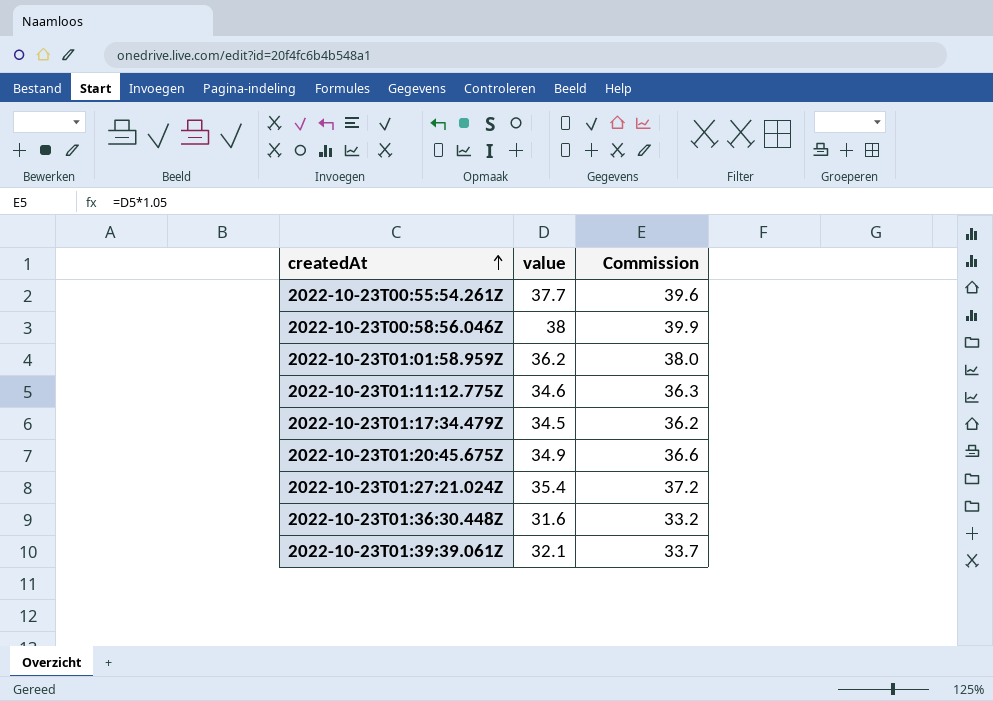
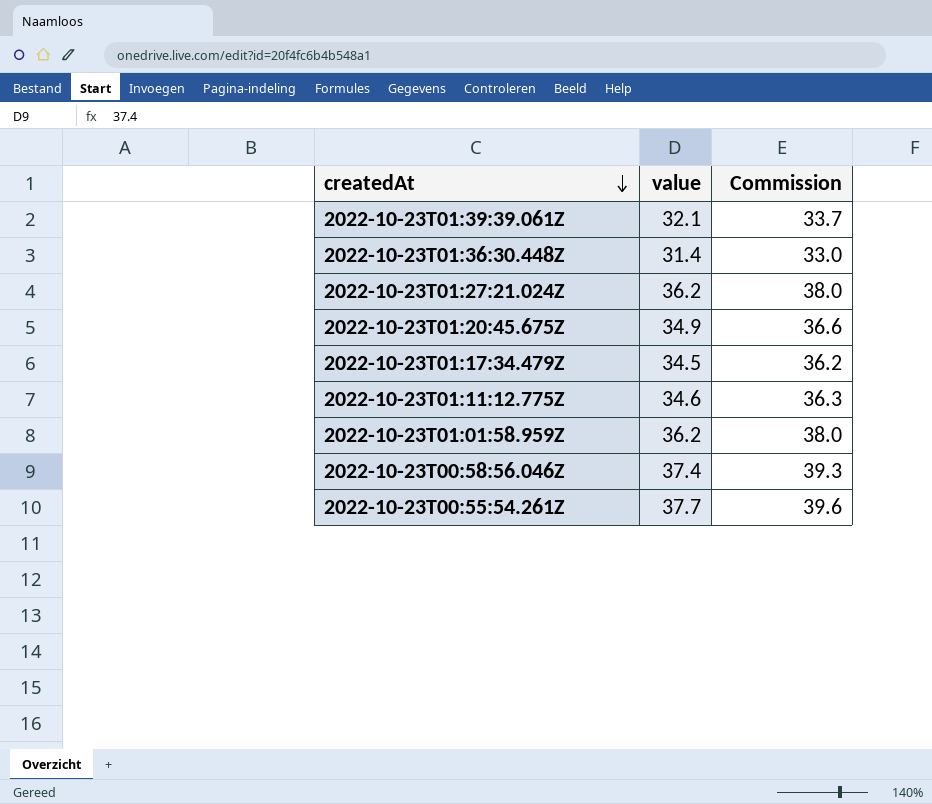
row order: createdAt ascending -> createdAt descending
2022-10-23T01:36:30.448Z | value: 31.6 -> 31.4
2022-10-23T01:36:30.448Z | Commission: 33.2 -> 33.0
2022-10-23T01:27:21.024Z | value: 35.4 -> 36.2
2022-10-23T01:27:21.024Z | Commission: 37.2 -> 38.0
2022-10-23T00:58:56.046Z | value: 38 -> 37.4
2022-10-23T00:58:56.046Z | Commission: 39.9 -> 39.3

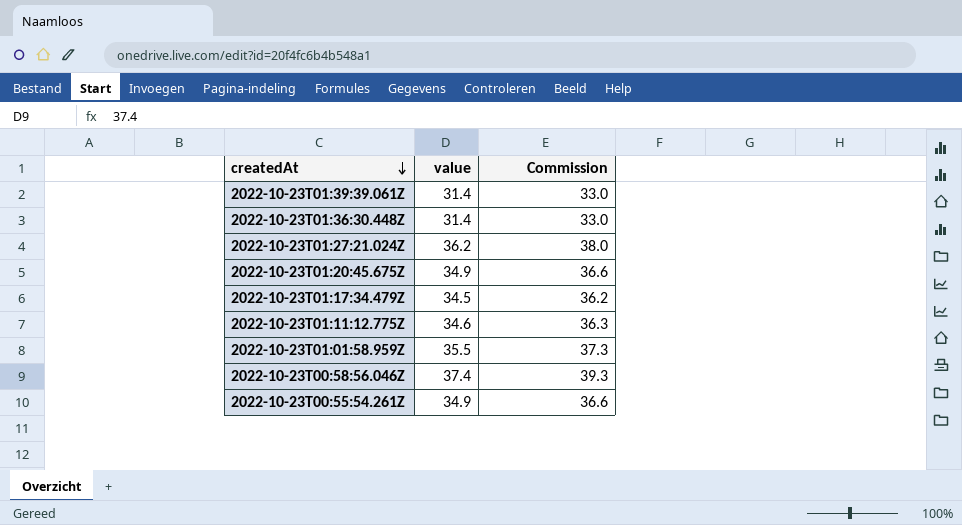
2022-10-23T01:39:39.061Z | value: 32.1 -> 31.4
2022-10-23T01:39:39.061Z | Commission: 33.7 -> 33.0
2022-10-23T01:01:58.959Z | value: 36.2 -> 35.5
2022-10-23T01:01:58.959Z | Commission: 38.0 -> 37.3
2022-10-23T00:55:54.261Z | value: 37.7 -> 34.9
2022-10-23T00:55:54.261Z | Commission: 39.6 -> 36.6

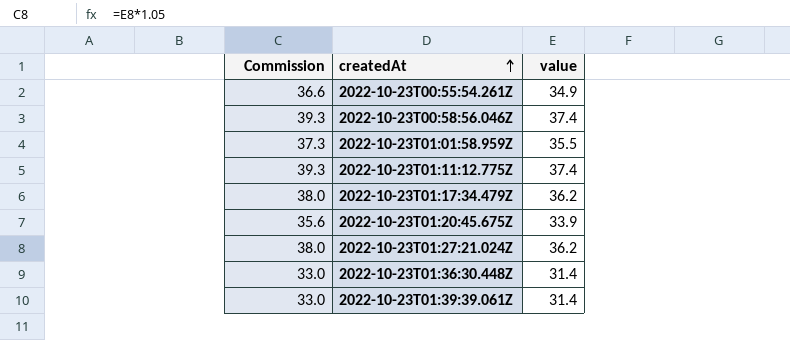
row order: createdAt descending -> createdAt ascending
column Commission | position: 3 -> 1
2022-10-23T01:11:12.775Z | Commission: 36.3 -> 39.3
2022-10-23T01:11:12.775Z | value: 34.6 -> 37.4
2022-10-23T01:17:34.479Z | Commission: 36.2 -> 38.0
2022-10-23T01:17:34.479Z | value: 34.5 -> 36.2
2022-10-23T01:20:45.675Z | Commission: 36.6 -> 35.6
2022-10-23T01:20:45.675Z | value: 34.9 -> 33.9

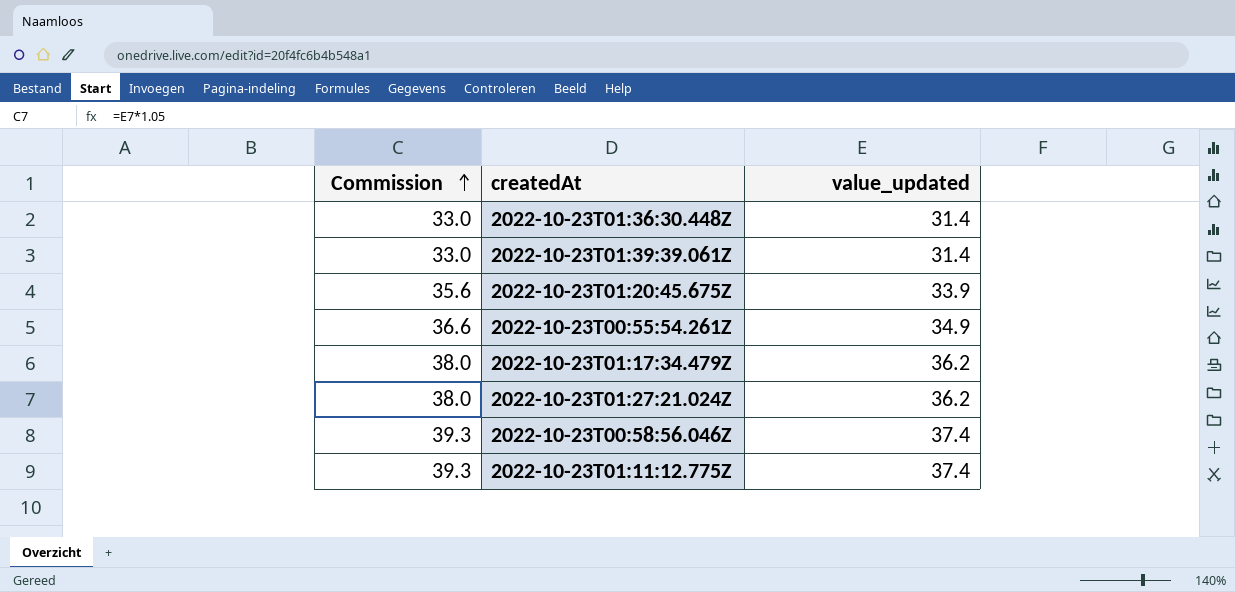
row order: createdAt ascending -> Commission ascending
column name: value -> value_updated
row 2022-10-23T01:01:58.959Z: 37.3 | 35.5 -> none

